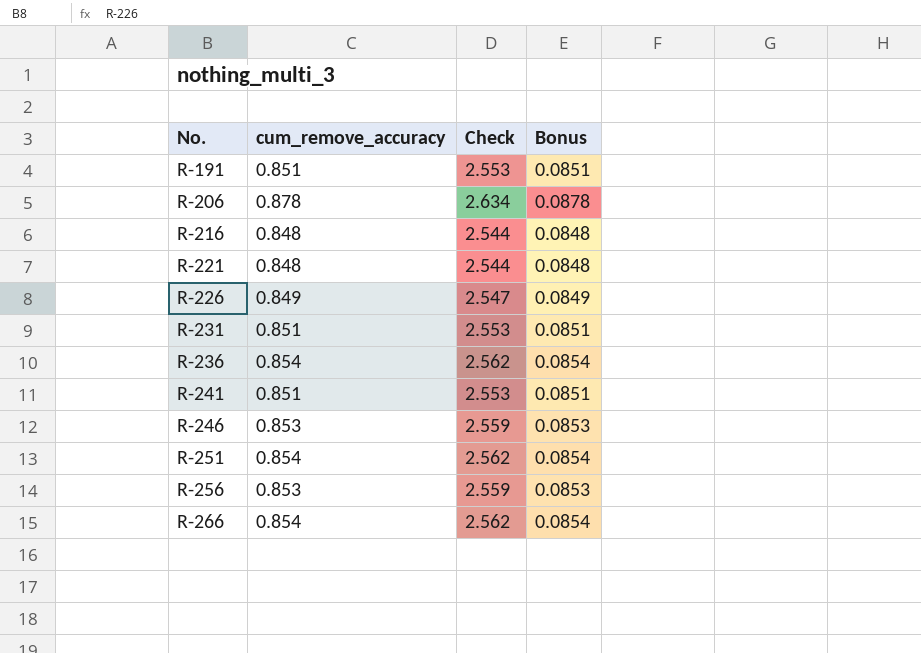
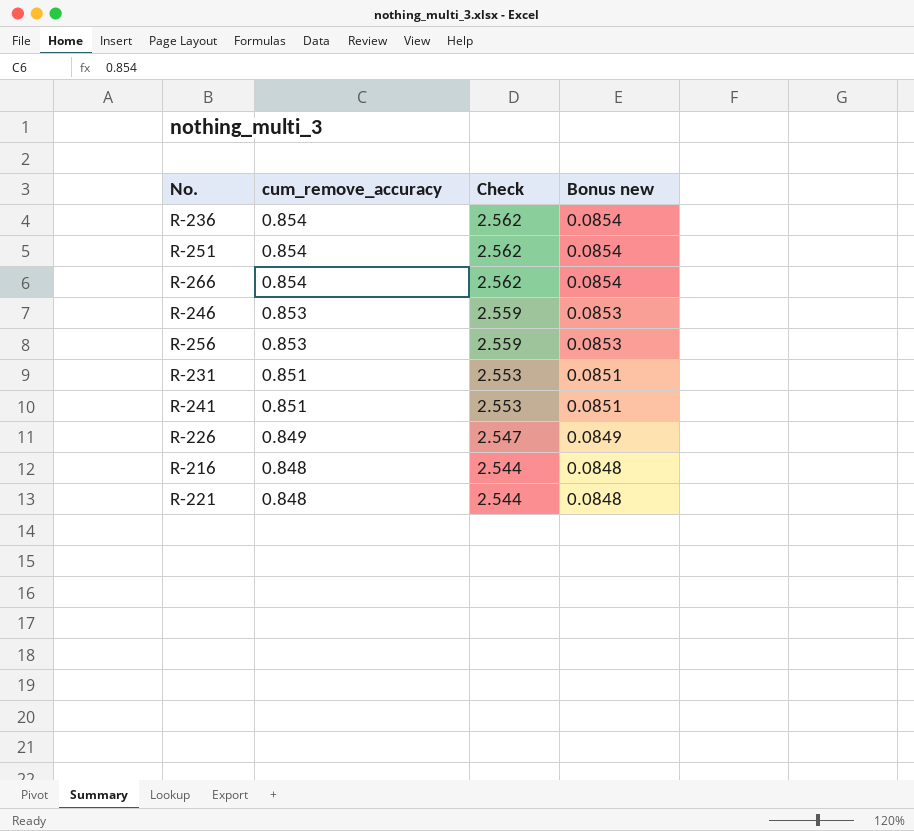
row order: No. ascending -> cum_remove_accuracy descending
column name: Bonus -> Bonus new
row R-191: 0.851 | 2.553 | 0.0851 -> none
row R-206: 0.878 | 2.634 | 0.0878 -> none

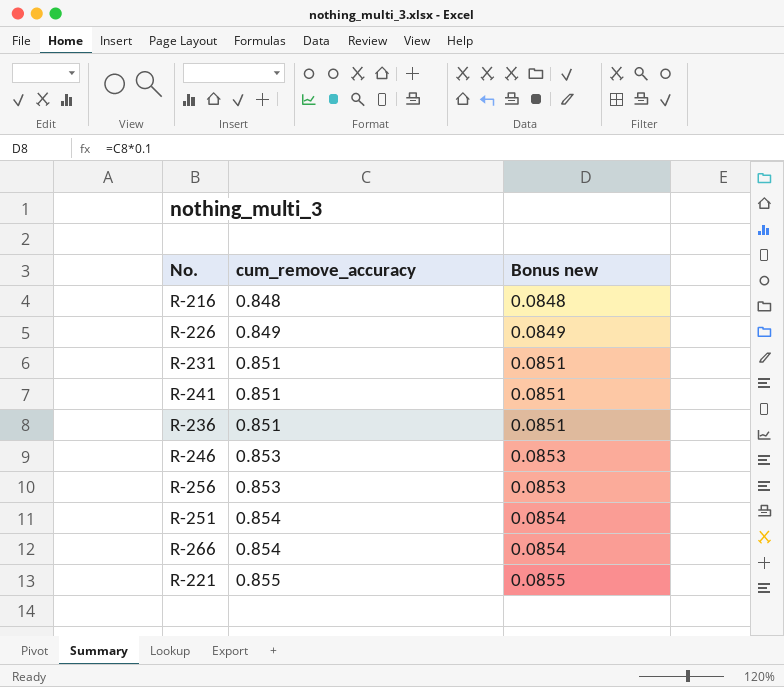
row order: cum_remove_accuracy descending -> cum_remove_accuracy ascending
column Check | formula: [cum_remove_accuracy] * 3 -> none
R-236 | cum_remove_accuracy: 0.854 -> 0.851
R-236 | Bonus new: 0.0854 -> 0.0851
R-221 | cum_remove_accuracy: 0.848 -> 0.855
R-221 | Bonus new: 0.0848 -> 0.0855

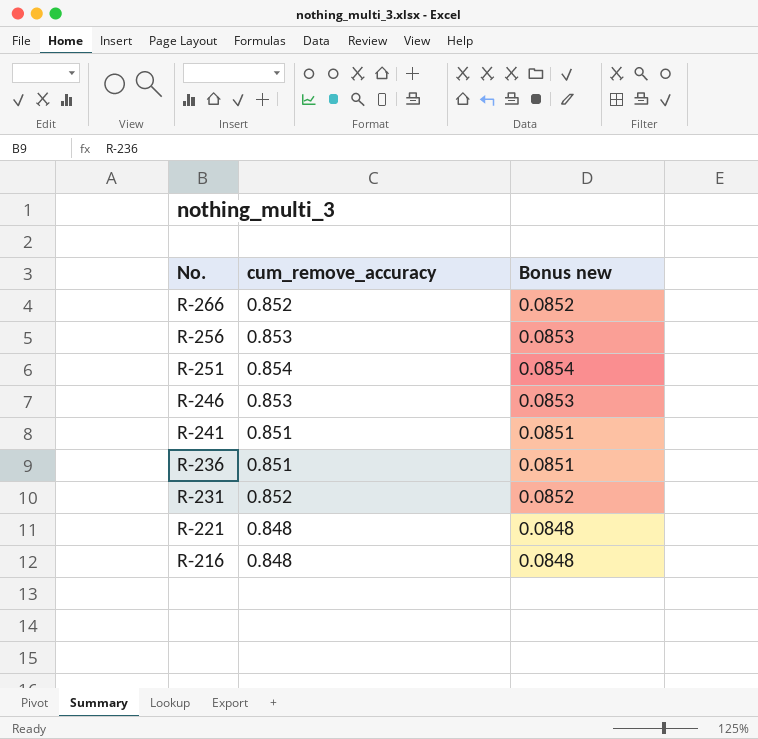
row order: cum_remove_accuracy ascending -> No. descending
row R-226: 0.849 | 0.0849 -> none
R-266 | cum_remove_accuracy: 0.854 -> 0.852
R-266 | Bonus new: 0.0854 -> 0.0852
R-231 | cum_remove_accuracy: 0.851 -> 0.852
R-231 | Bonus new: 0.0851 -> 0.0852
R-221 | cum_remove_accuracy: 0.855 -> 0.848
R-221 | Bonus new: 0.0855 -> 0.0848

